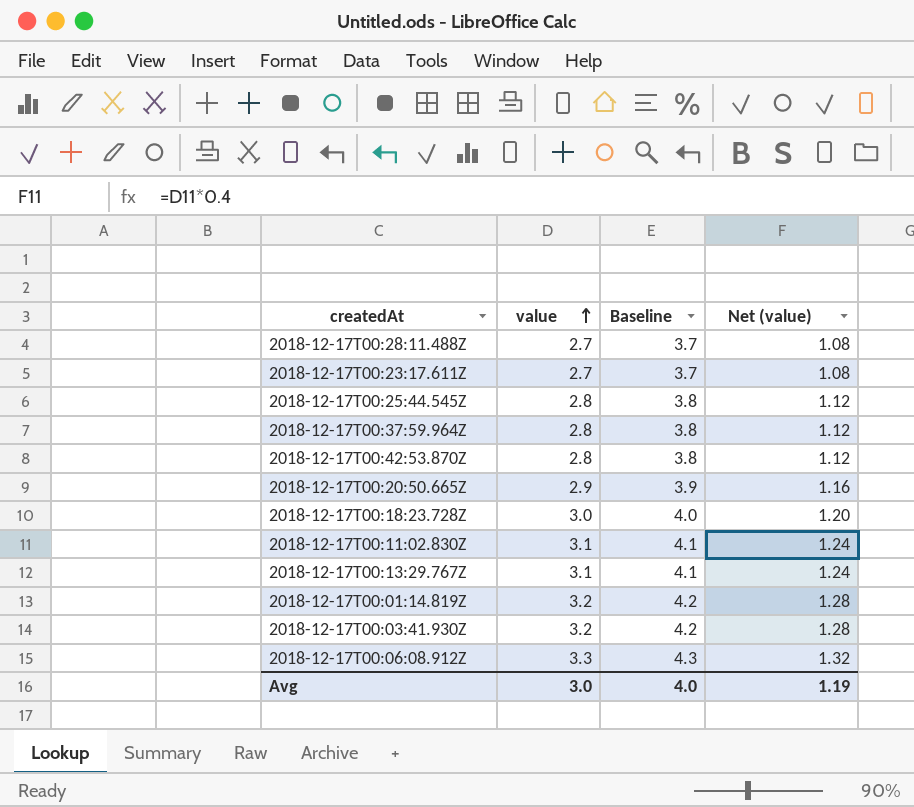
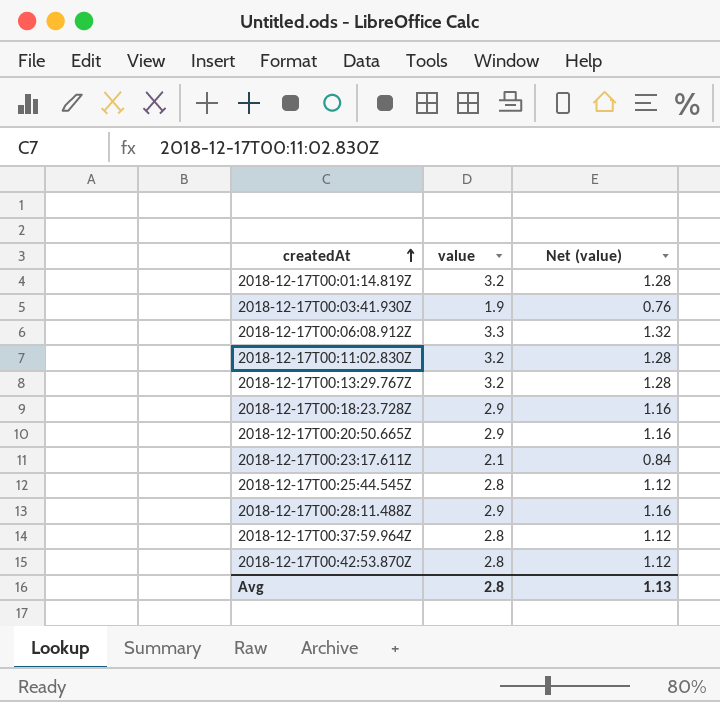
row order: value ascending -> createdAt ascending
column Baseline | formula: [value] + 1 -> none
2018-12-17T00:03:41.930Z | value: 3.2 -> 1.9
2018-12-17T00:03:41.930Z | Net (value): 1.28 -> 0.76
2018-12-17T00:11:02.830Z | value: 3.1 -> 3.2
2018-12-17T00:11:02.830Z | Net (value): 1.24 -> 1.28
2018-12-17T00:13:29.767Z | value: 3.1 -> 3.2
2018-12-17T00:13:29.767Z | Net (value): 1.24 -> 1.28
2018-12-17T00:18:23.728Z | value: 3.0 -> 2.9
2018-12-17T00:18:23.728Z | Net (value): 1.20 -> 1.16
2018-12-17T00:23:17.611Z | value: 2.7 -> 2.1
2018-12-17T00:23:17.611Z | Net (value): 1.08 -> 0.84
2018-12-17T00:28:11.488Z | value: 2.7 -> 2.9
2018-12-17T00:28:11.488Z | Net (value): 1.08 -> 1.16
Avg | value: 3.0 -> 2.8
Avg | Net (value): 1.19 -> 1.13

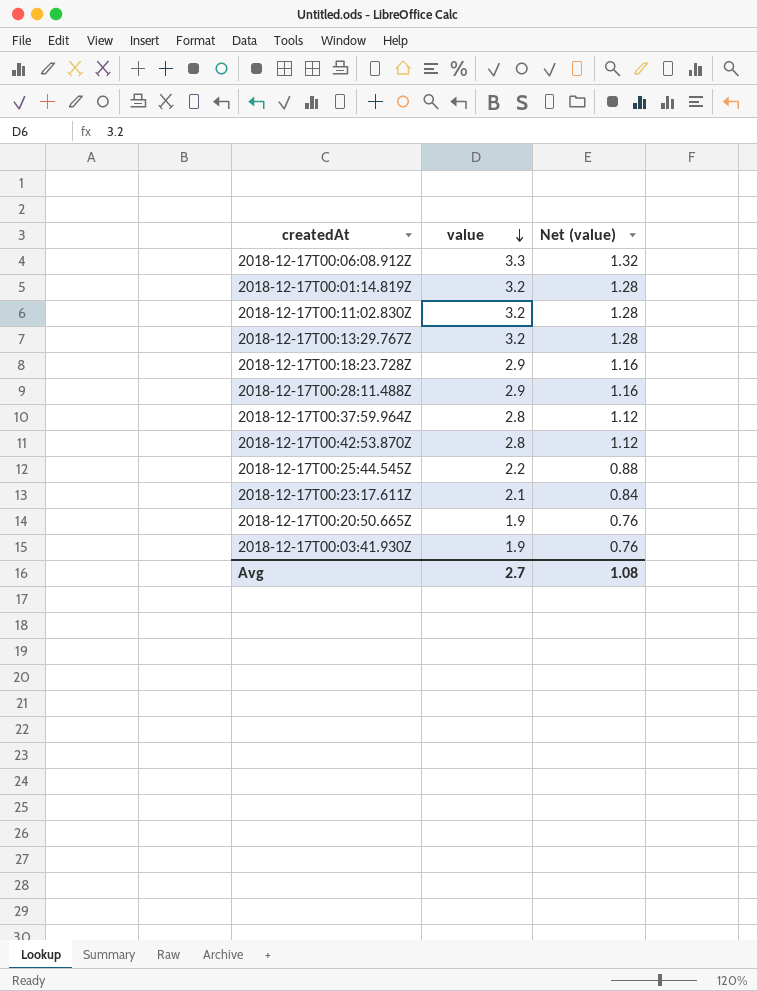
row order: createdAt ascending -> value descending
2018-12-17T00:25:44.545Z | value: 2.8 -> 2.2
2018-12-17T00:25:44.545Z | Net (value): 1.12 -> 0.88
2018-12-17T00:20:50.665Z | value: 2.9 -> 1.9
2018-12-17T00:20:50.665Z | Net (value): 1.16 -> 0.76
Avg | value: 2.8 -> 2.7
Avg | Net (value): 1.13 -> 1.08

